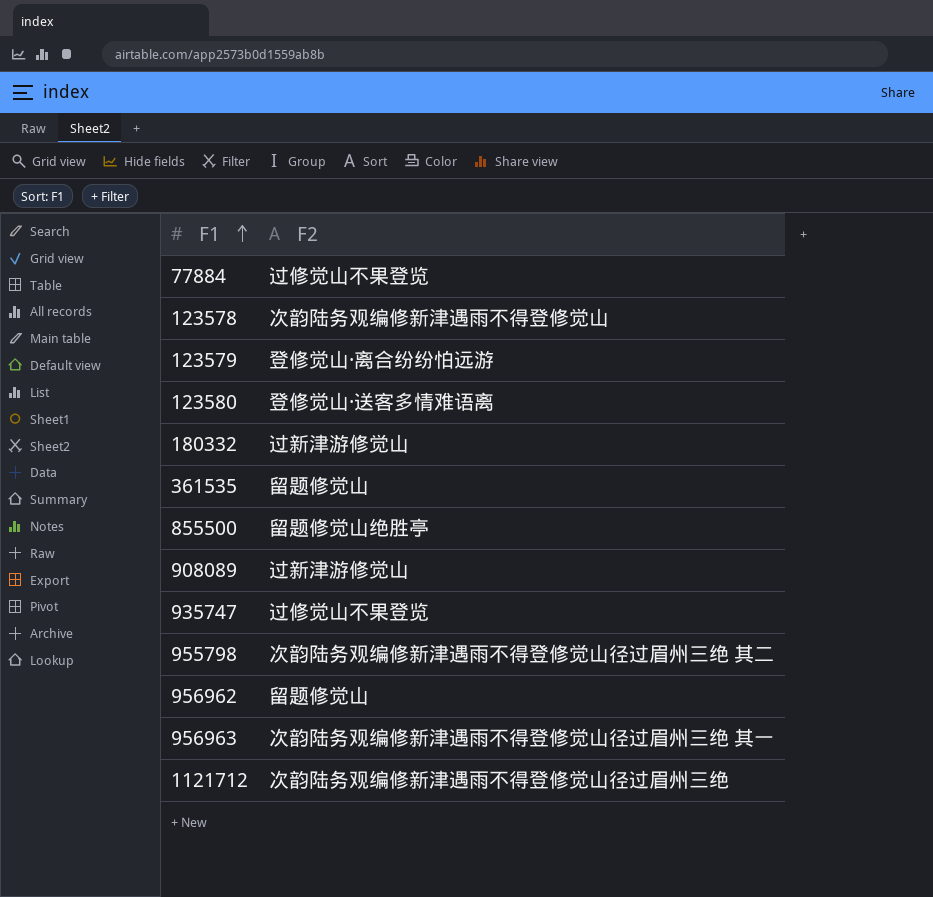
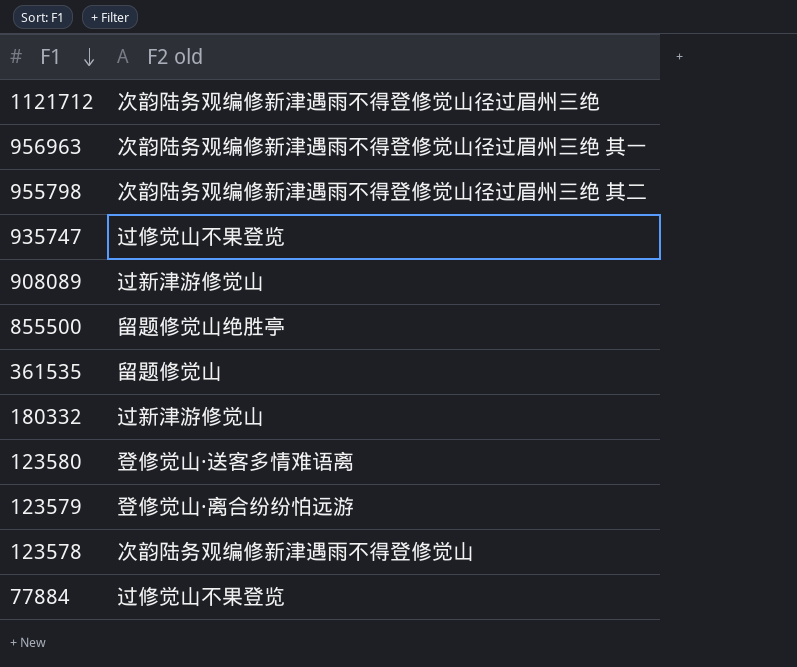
row order: F1 ascending -> F1 descending
column name: F2 -> F2 old
row 956962: 留题修觉山 -> none

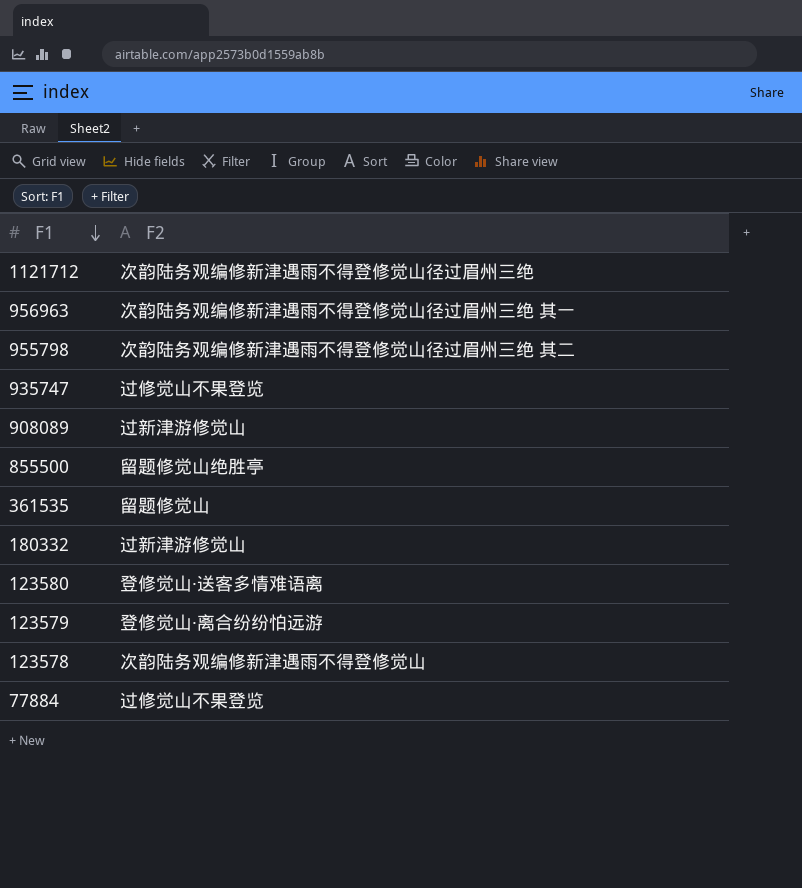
column name: F2 old -> F2

